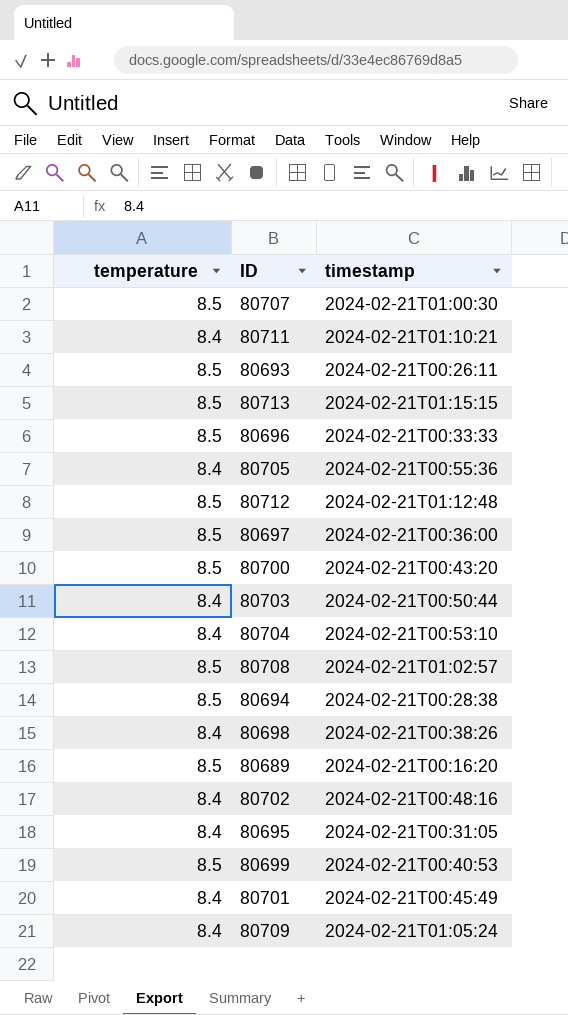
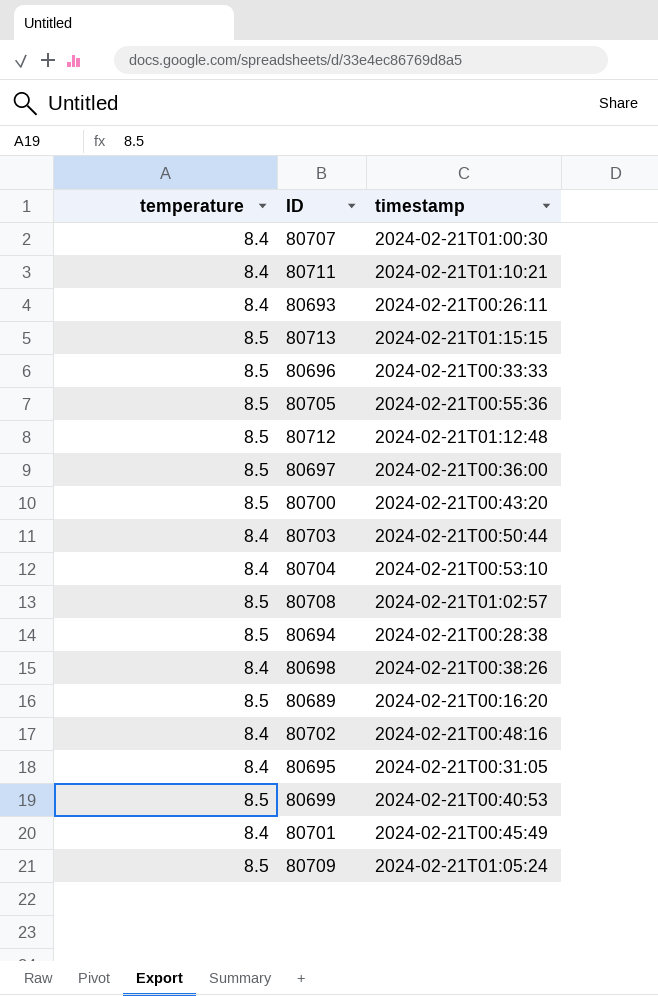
80707 | temperature: 8.5 -> 8.4
80693 | temperature: 8.5 -> 8.4
80705 | temperature: 8.4 -> 8.5
80709 | temperature: 8.4 -> 8.5

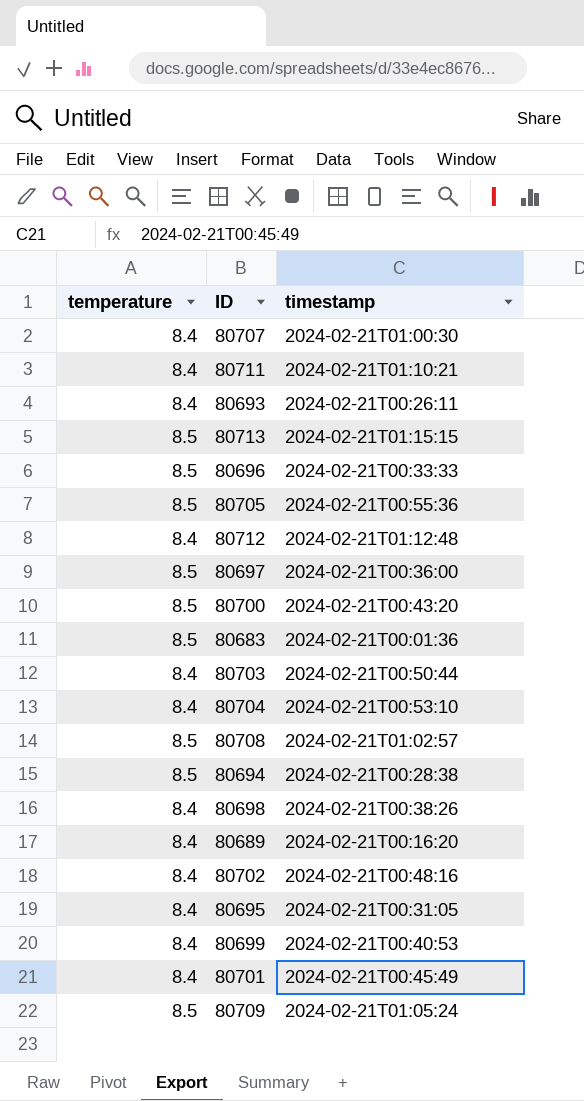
80712 | temperature: 8.5 -> 8.4
row 80683: none -> 8.5 | 2024-02-21T00:01:36
80689 | temperature: 8.5 -> 8.4
80699 | temperature: 8.5 -> 8.4

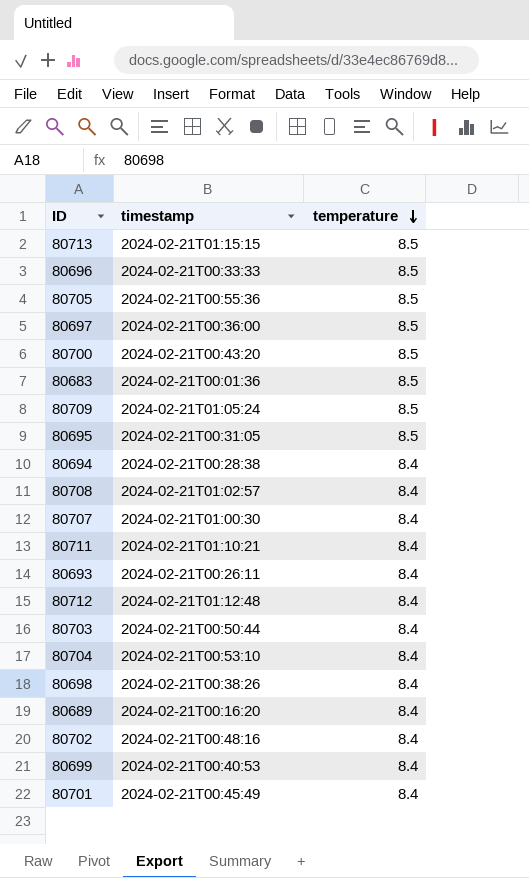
row order: none -> temperature descending
column temperature | position: 1 -> 3
80695 | temperature: 8.4 -> 8.5
80694 | temperature: 8.5 -> 8.4
80708 | temperature: 8.5 -> 8.4

